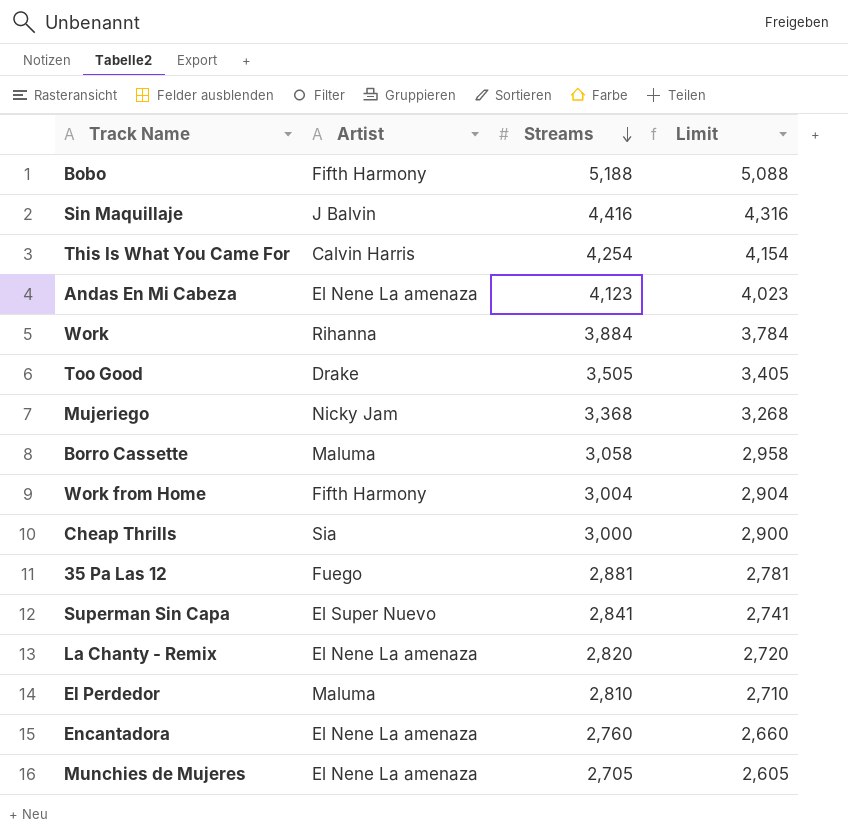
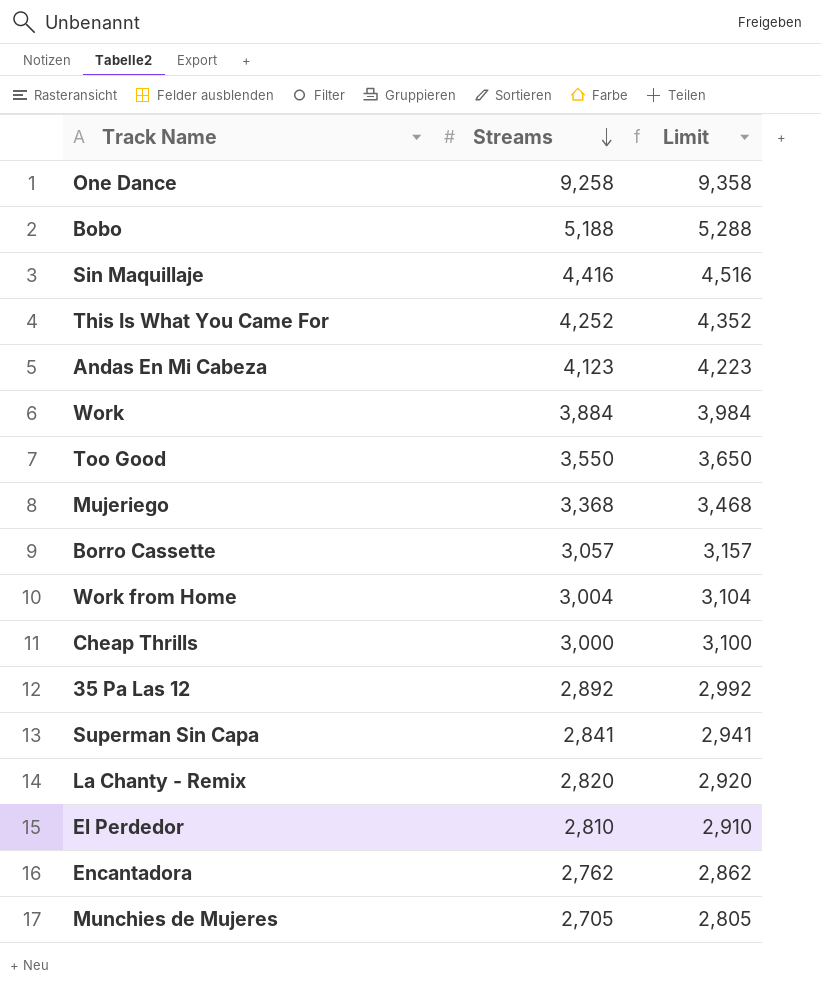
column Artist | position: 2 -> none
column Limit | formula: [Streams] - 100 -> [Streams] + 100
row One Dance: none -> 9,258 | 9,358
This Is What You Came For | Streams: 4,254 -> 4,252
Too Good | Streams: 3,505 -> 3,550
Borro Cassette | Streams: 3,058 -> 3,057
35 Pa Las 12 | Streams: 2,881 -> 2,892
Encantadora | Streams: 2,760 -> 2,762

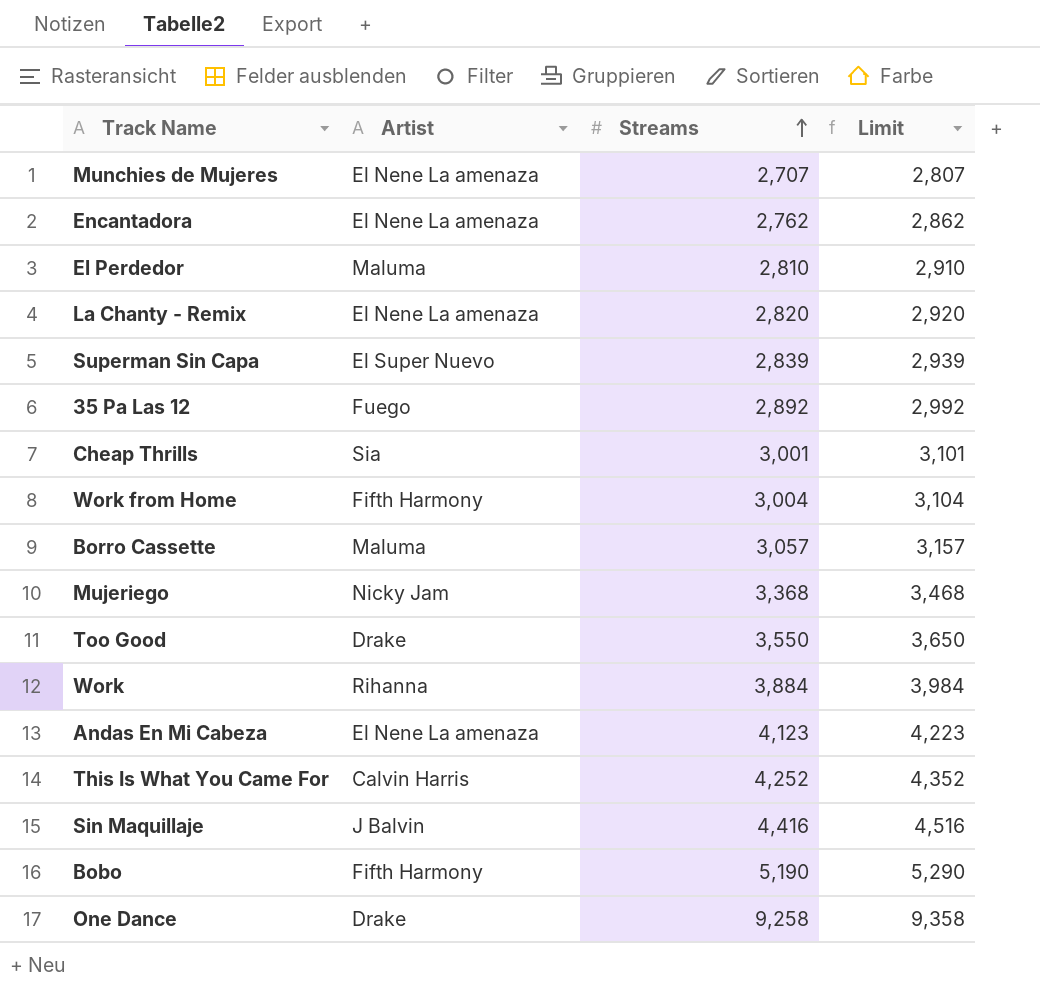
row order: Streams descending -> Streams ascending
column Artist | position: none -> 2
Munchies de Mujeres | Streams: 2,705 -> 2,707
Munchies de Mujeres | Limit: 2,805 -> 2,807
Superman Sin Capa | Streams: 2,841 -> 2,839
Superman Sin Capa | Limit: 2,941 -> 2,939
Cheap Thrills | Streams: 3,000 -> 3,001
Cheap Thrills | Limit: 3,100 -> 3,101
Bobo | Streams: 5,188 -> 5,190
Bobo | Limit: 5,288 -> 5,290

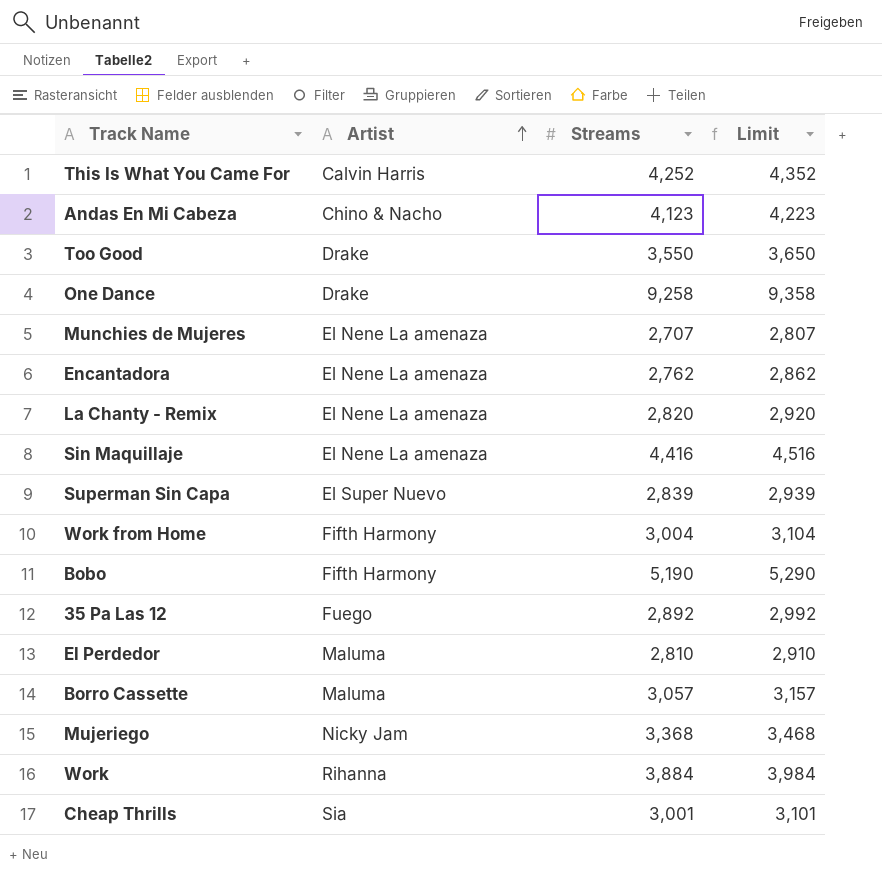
row order: Streams ascending -> Artist ascending
Andas En Mi Cabeza | Artist: El Nene La amenaza -> Chino & Nacho
Sin Maquillaje | Artist: J Balvin -> El Nene La amenaza

